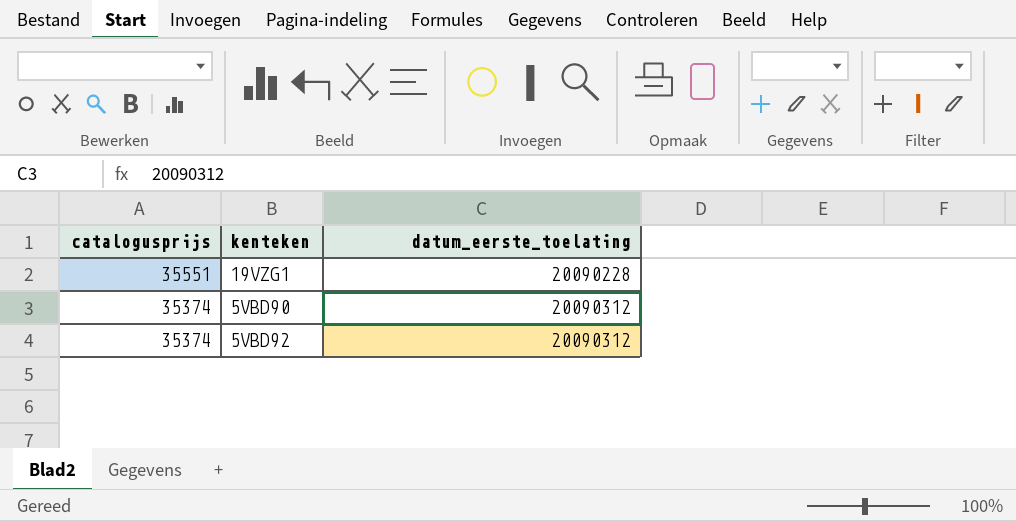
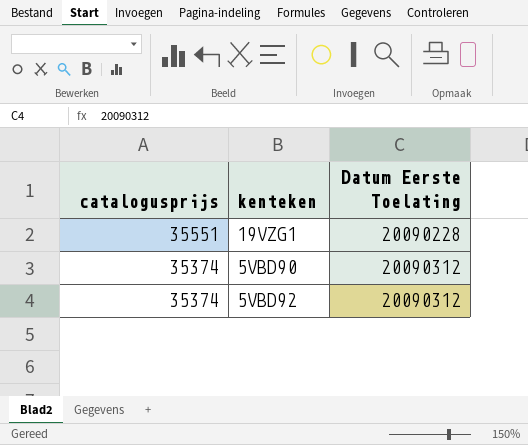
column name: datum_eerste_toelating -> Datum Eerste Toelating

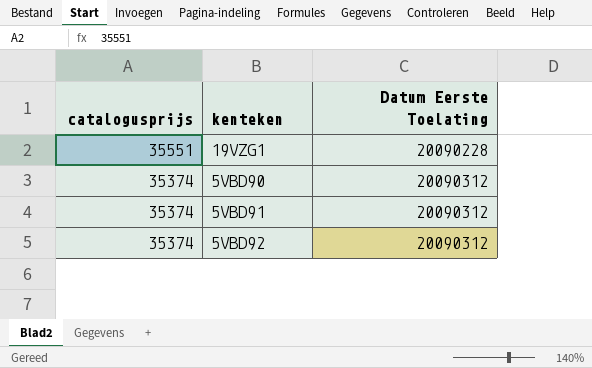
row 5VBD91: none -> 35374 | 20090312

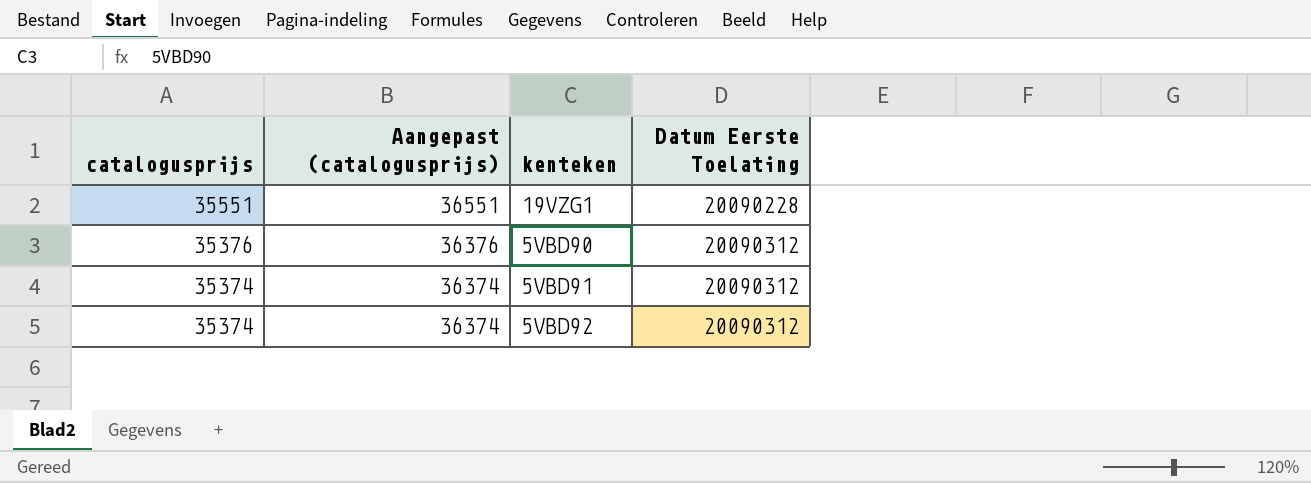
column Aangepast (catalogusprijs) | formula: none -> [catalogusprijs] + 1000
5VBD90 | catalogusprijs: 35374 -> 35376

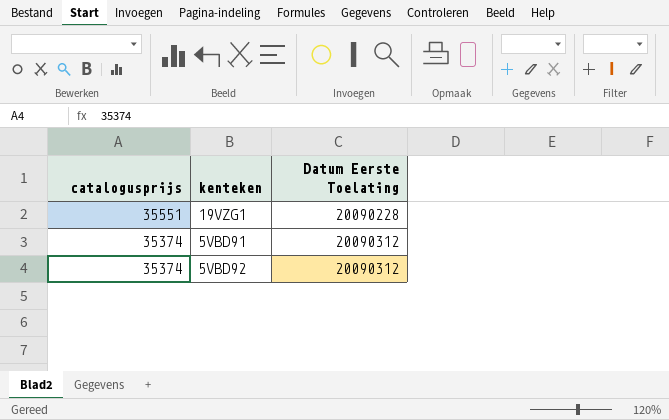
column Aangepast (catalogusprijs) | formula: [catalogusprijs] + 1000 -> none
row 5VBD90: 35376 | 36376 | 20090312 -> none

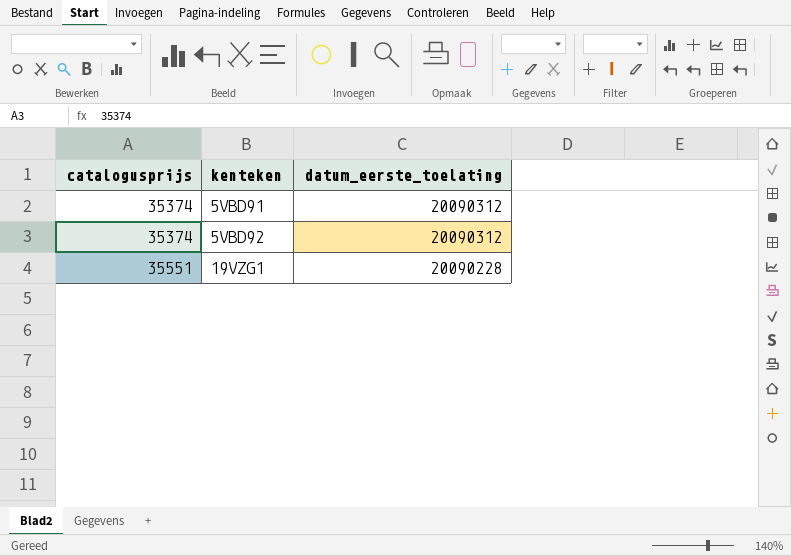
row order: catalogusprijs descending -> catalogusprijs ascending
column name: Datum Eerste Toelating -> datum_eerste_toelating

